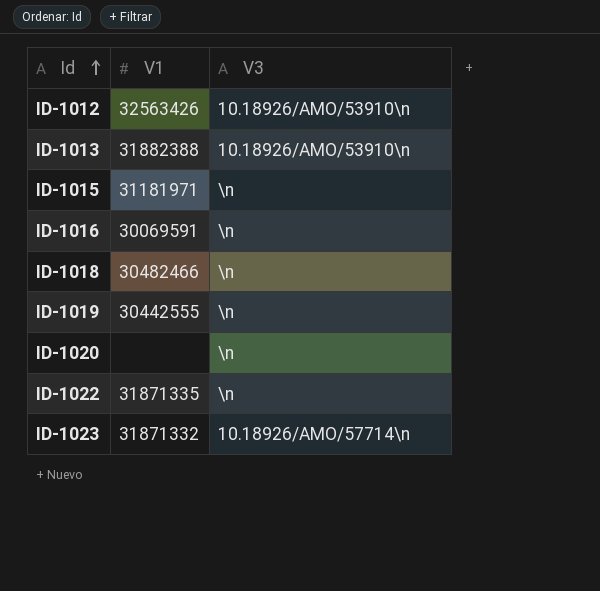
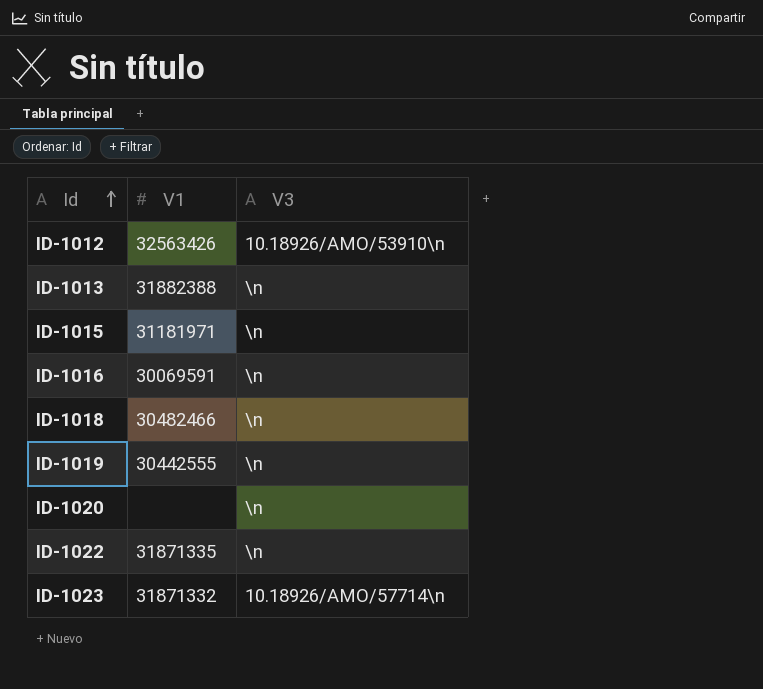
ID-1013 | V3: 10.18926/AMO/53910\n -> \n

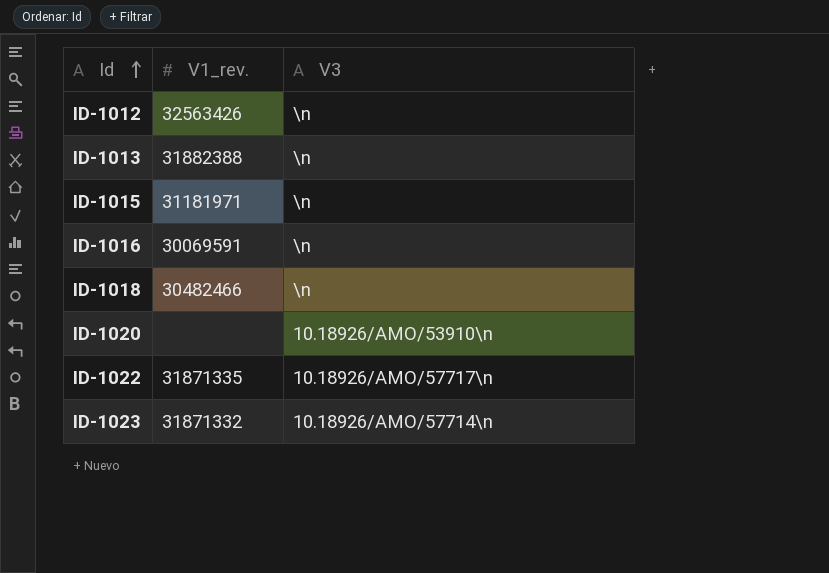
column name: V1 -> V1_rev.
row ID-1019: 30442555 | \n -> none
ID-1012 | V3: 10.18926/AMO/53910\n -> \n
ID-1020 | V3: \n -> 10.18926/AMO/53910\n
ID-1022 | V3: \n -> 10.18926/AMO/57717\n

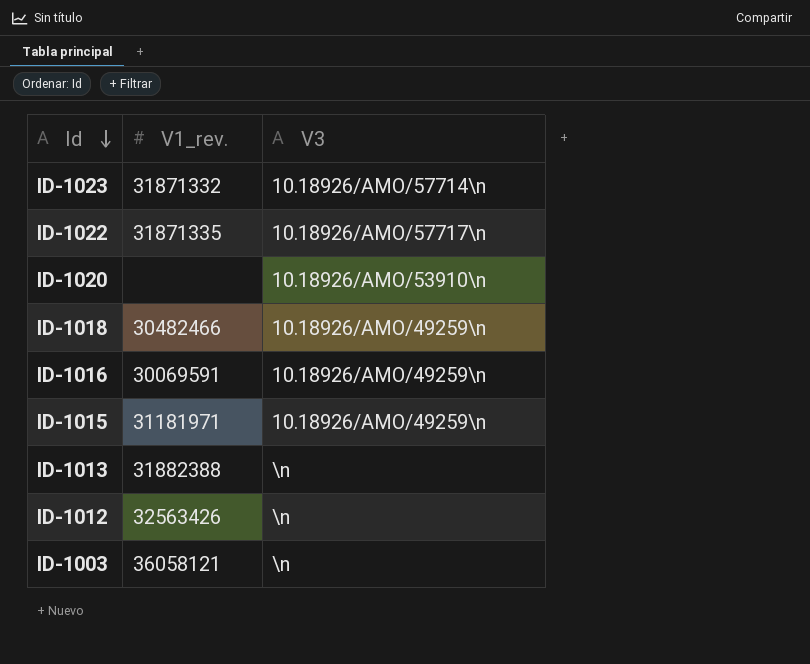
row order: Id ascending -> Id descending
ID-1018 | V3: \n -> 10.18926/AMO/49259\n
ID-1016 | V3: \n -> 10.18926/AMO/49259\n
ID-1015 | V3: \n -> 10.18926/AMO/49259\n
row ID-1003: none -> 36058121 | \n

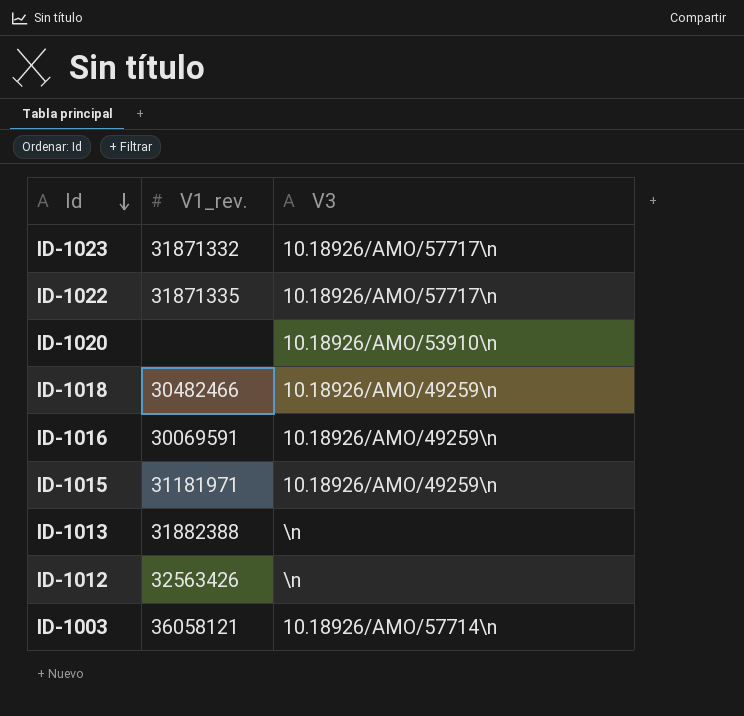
ID-1023 | V3: 10.18926/AMO/57714\n -> 10.18926/AMO/57717\n
ID-1003 | V3: \n -> 10.18926/AMO/57714\n

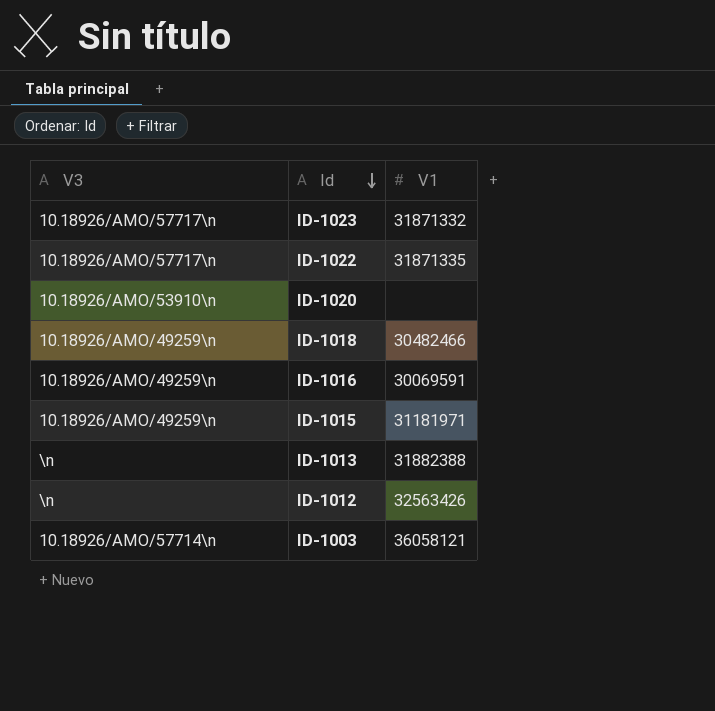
column V3 | position: 3 -> 1
column name: V1_rev. -> V1

